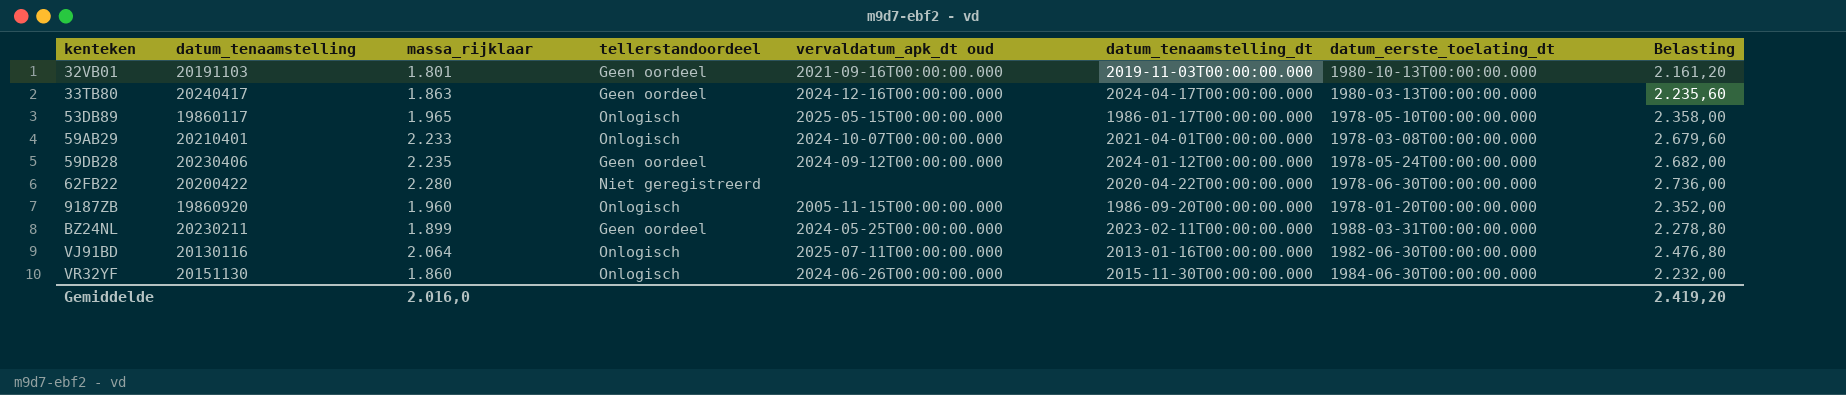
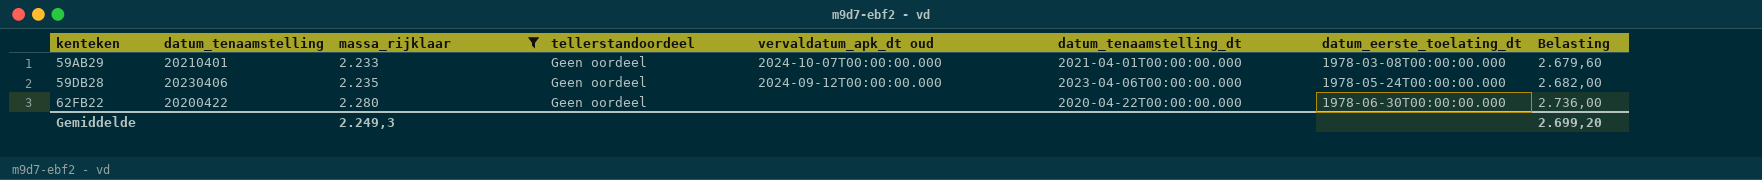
filter: none -> massa_rijklaar >= 2.233
59AB29 | tellerstandoordeel: Onlogisch -> Geen oordeel
59DB28 | datum_tenaamstelling_dt: 2024-01-12T00:00:00.000 -> 2023-04-06T00:00:00.000
62FB22 | tellerstandoordeel: Niet geregistreerd -> Geen oordeel
Gemiddelde | massa_rijklaar: 2.016,0 -> 2.249,3
Gemiddelde | Belasting: 2.419,20 -> 2.699,20

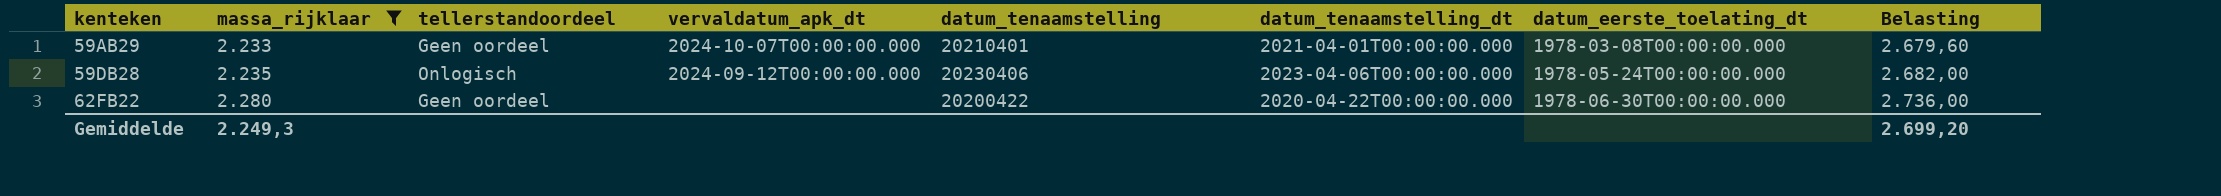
column name: vervaldatum_apk_dt oud -> vervaldatum_apk_dt
column datum_tenaamstelling | position: 2 -> 5
59DB28 | tellerstandoordeel: Geen oordeel -> Onlogisch

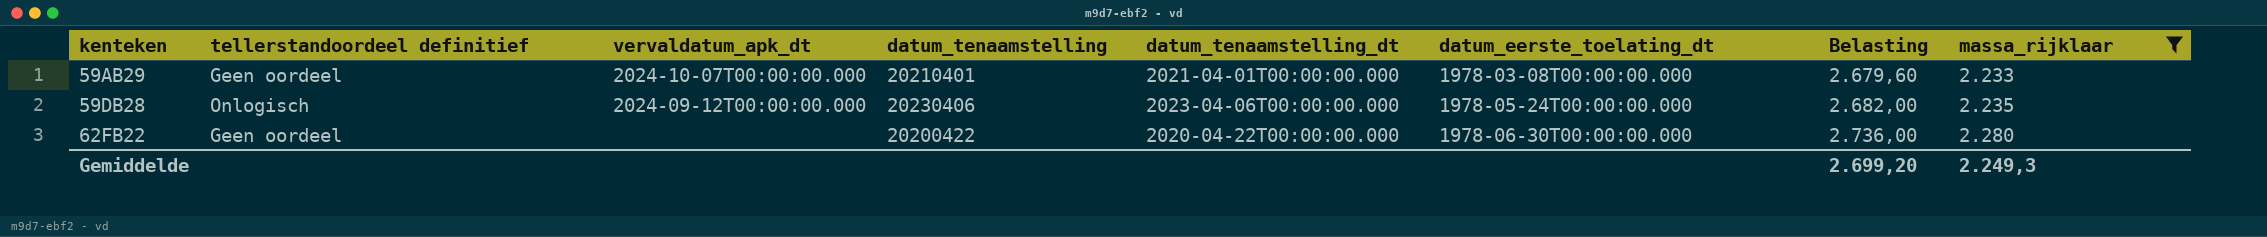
column name: tellerstandoordeel -> tellerstandoordeel definitief
column massa_rijklaar | position: 2 -> 8

